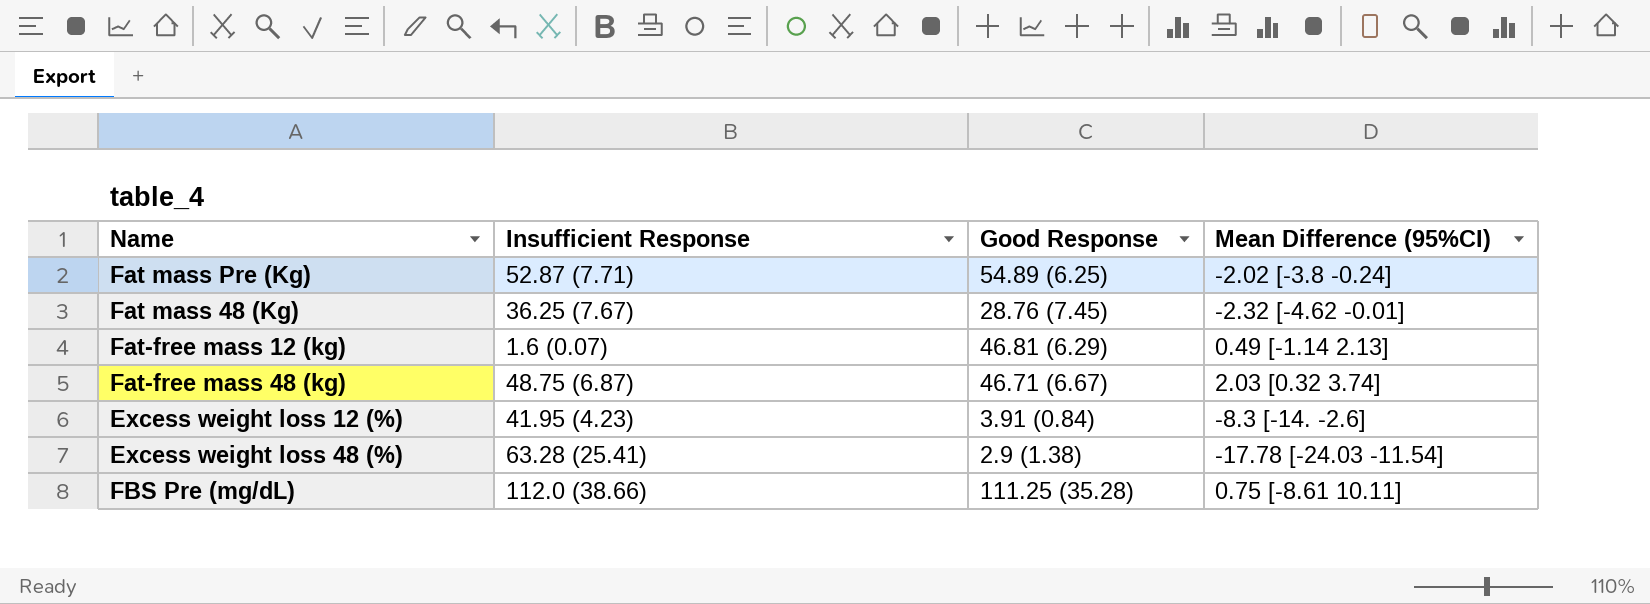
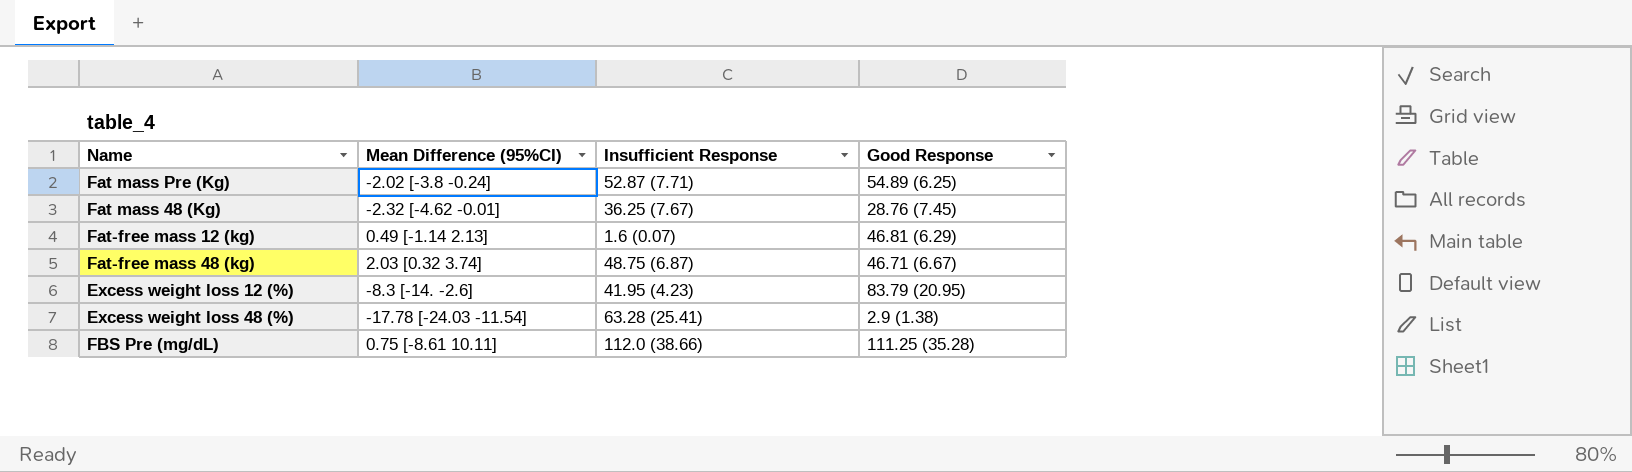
column Mean Difference (95%CI) | position: 4 -> 2
Excess weight loss 12 (%) | Good Response: 3.91 (0.84) -> 83.79 (20.95)

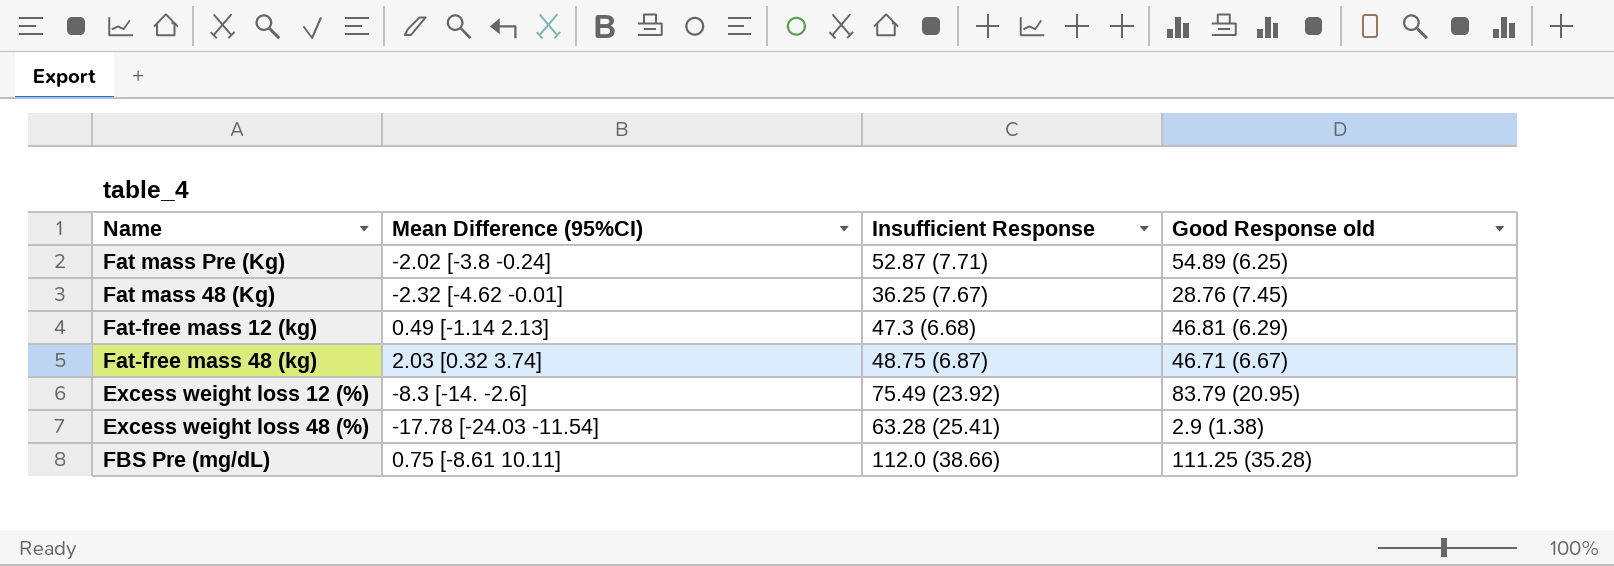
column name: Good Response -> Good Response old
Fat-free mass 12 (kg) | Insufficient Response: 1.6 (0.07) -> 47.3 (6.68)
Excess weight loss 12 (%) | Insufficient Response: 41.95 (4.23) -> 75.49 (23.92)

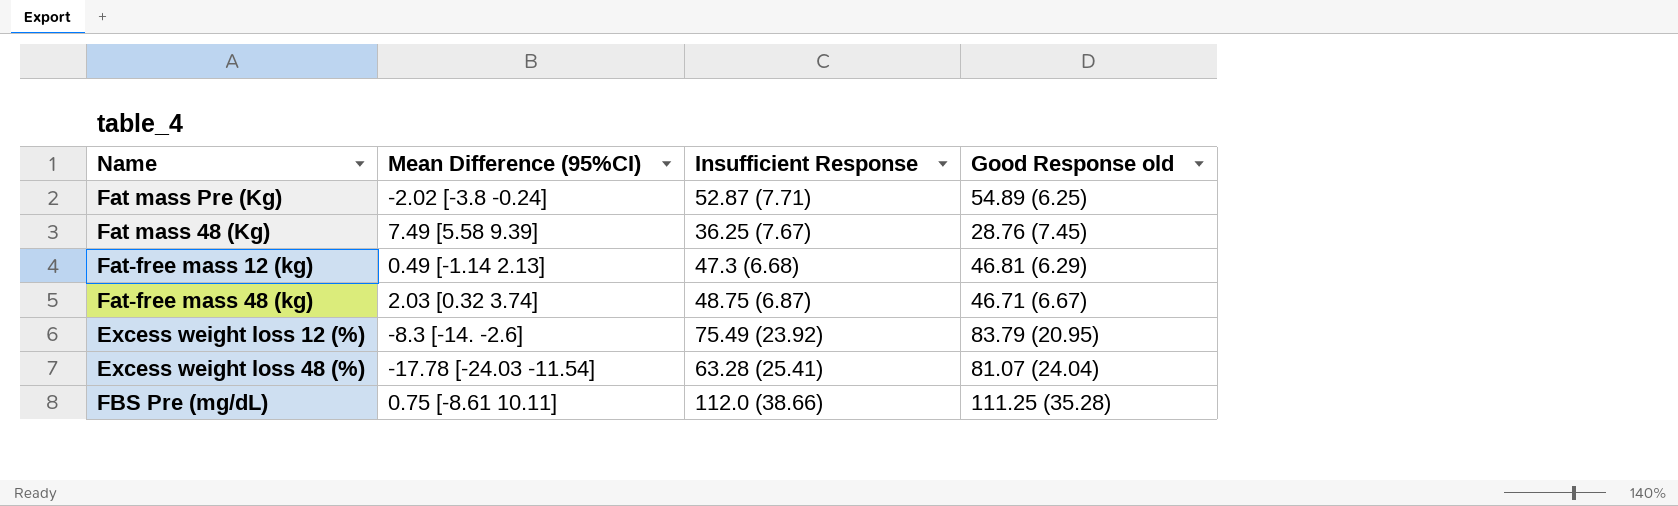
Fat mass 48 (Kg) | Mean Difference (95%CI): -2.32 [-4.62 -0.01] -> 7.49 [5.58 9.39]
Excess weight loss 48 (%) | Good Response old: 2.9 (1.38) -> 81.07 (24.04)

